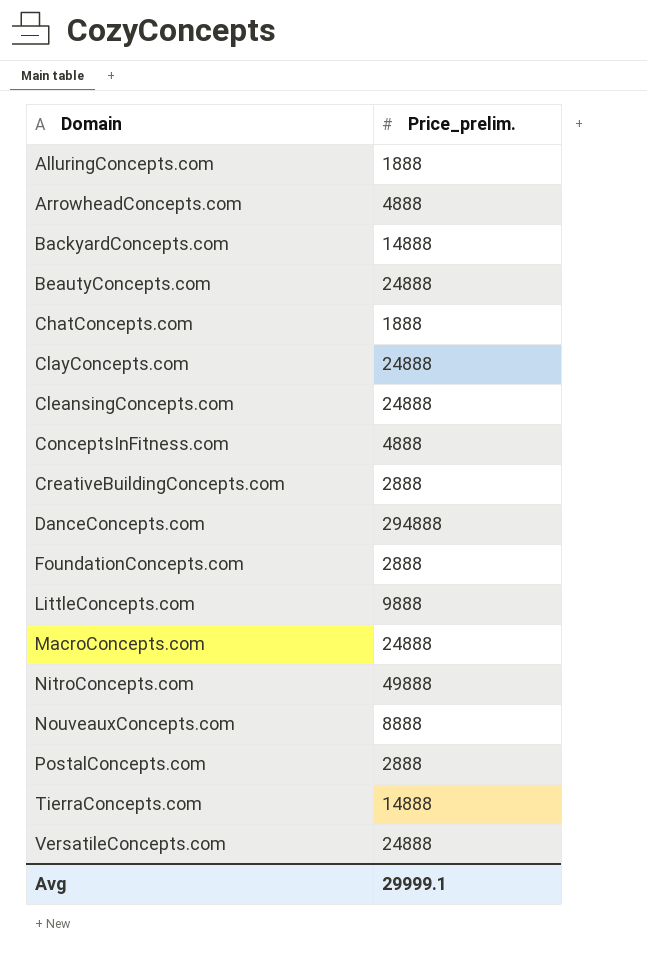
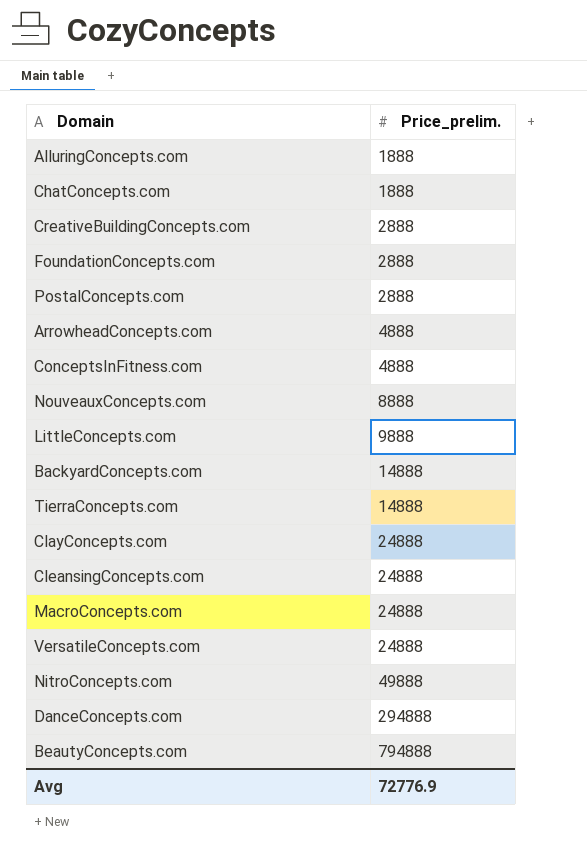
row order: Domain ascending -> Price_prelim. ascending
BeautyConcepts.com | Price_prelim.: 24888 -> 794888
Avg | Price_prelim.: 29999.1 -> 72776.9

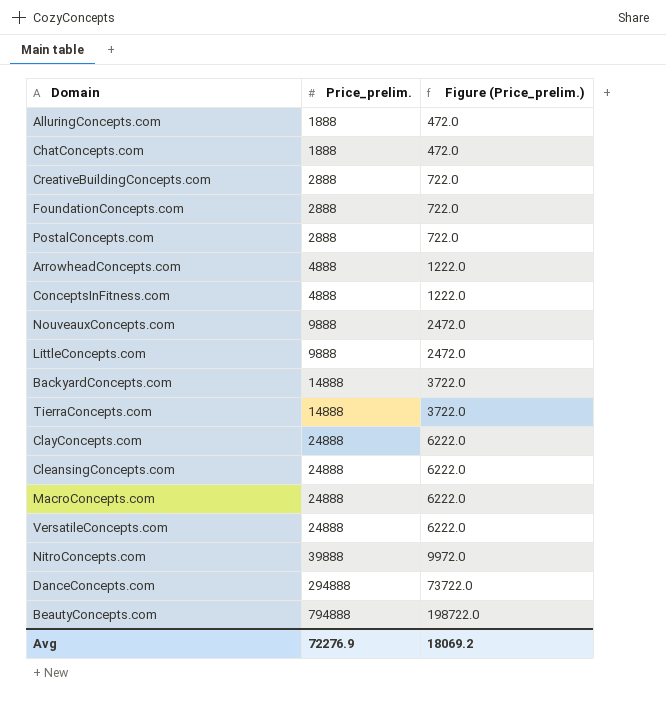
column Figure (Price_prelim.) | formula: none -> [Price_prelim.] * 0.25
NouveauxConcepts.com | Price_prelim.: 8888 -> 9888
NitroConcepts.com | Price_prelim.: 49888 -> 39888
Avg | Price_prelim.: 72776.9 -> 72276.9

